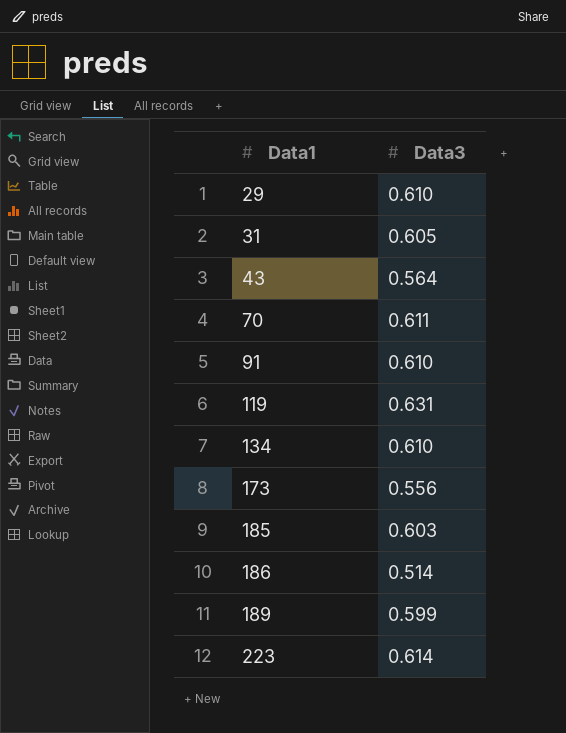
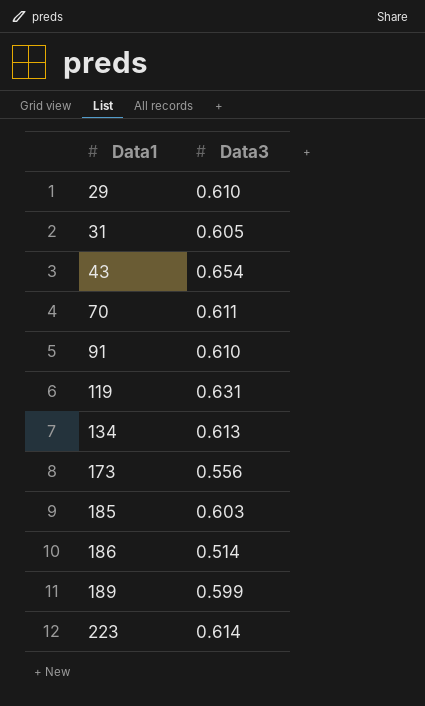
43 | Data3: 0.564 -> 0.654
134 | Data3: 0.610 -> 0.613

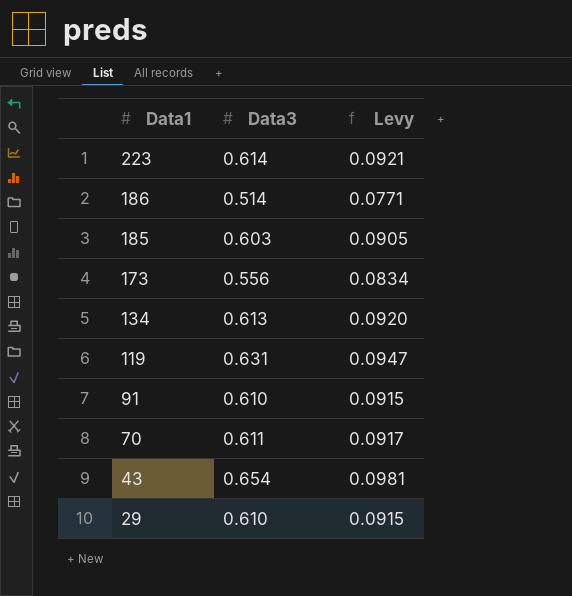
row order: Data1 ascending -> Data1 descending
column Levy | formula: none -> [Data3] * 0.15
row 31: 0.605 -> none
row 189: 0.599 -> none

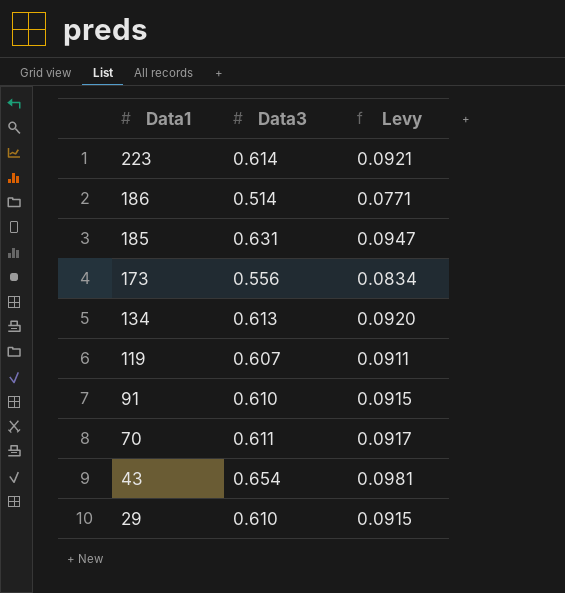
185 | Data3: 0.603 -> 0.631
185 | Levy: 0.0905 -> 0.0947
119 | Data3: 0.631 -> 0.607
119 | Levy: 0.0947 -> 0.0911

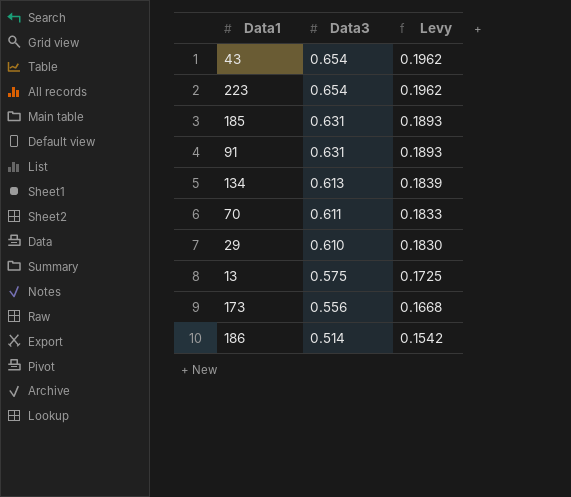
row order: Data1 descending -> Data3 descending
column Levy | formula: [Data3] * 0.15 -> [Data3] * 0.3
row 119: 0.607 | 0.0911 -> none
223 | Data3: 0.614 -> 0.654
91 | Data3: 0.610 -> 0.631
row 13: none -> 0.575 | 0.1725

